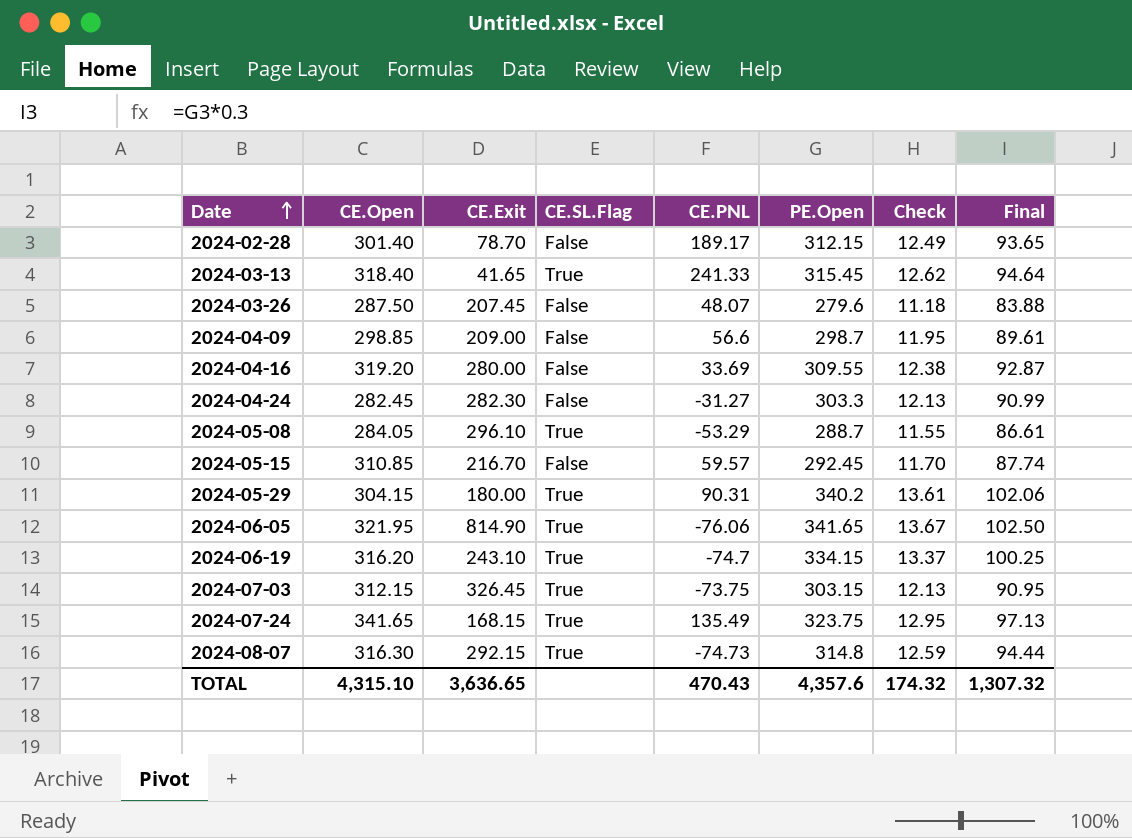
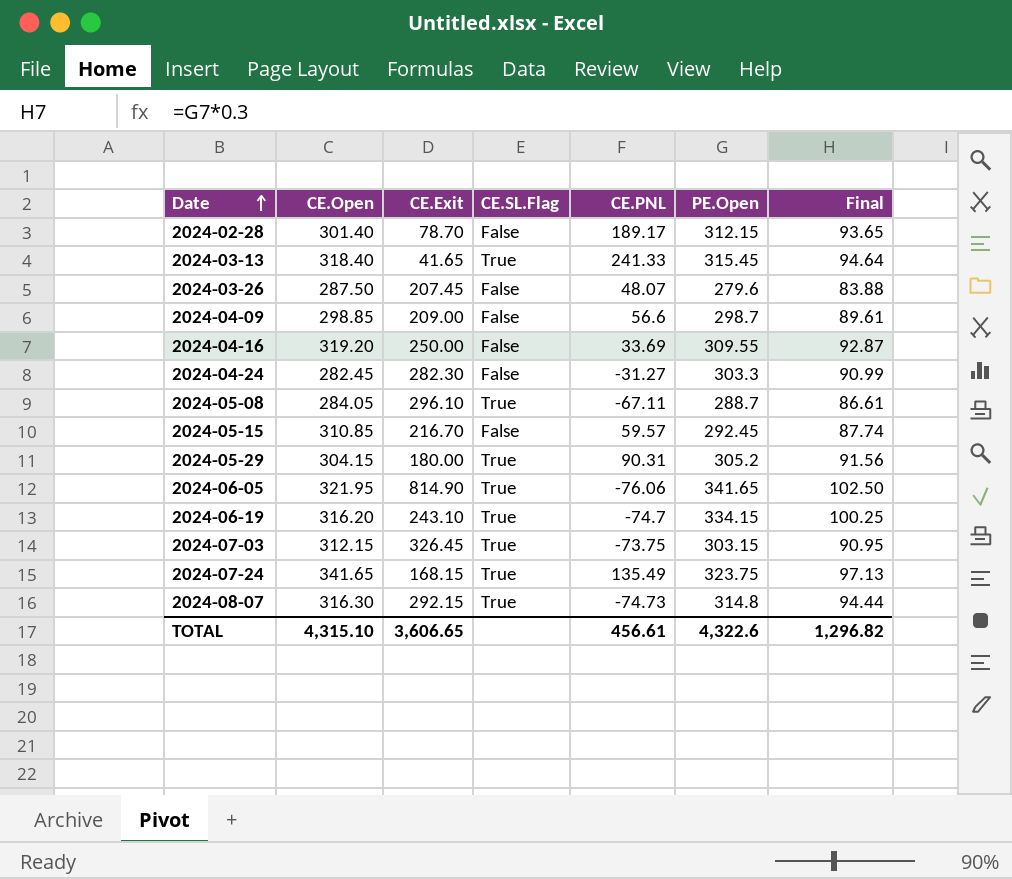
column Check | formula: [PE.Open] * 0.04 -> none
2024-04-16 | CE.Exit: 280.00 -> 250.00
2024-05-08 | CE.PNL: -53.29 -> -67.11
2024-05-29 | PE.Open: 340.2 -> 305.2
2024-05-29 | Final: 102.06 -> 91.56
TOTAL | CE.Exit: 3,636.65 -> 3,606.65
TOTAL | CE.PNL: 470.43 -> 456.61
TOTAL | PE.Open: 4,357.6 -> 4,322.6
TOTAL | Final: 1,307.32 -> 1,296.82

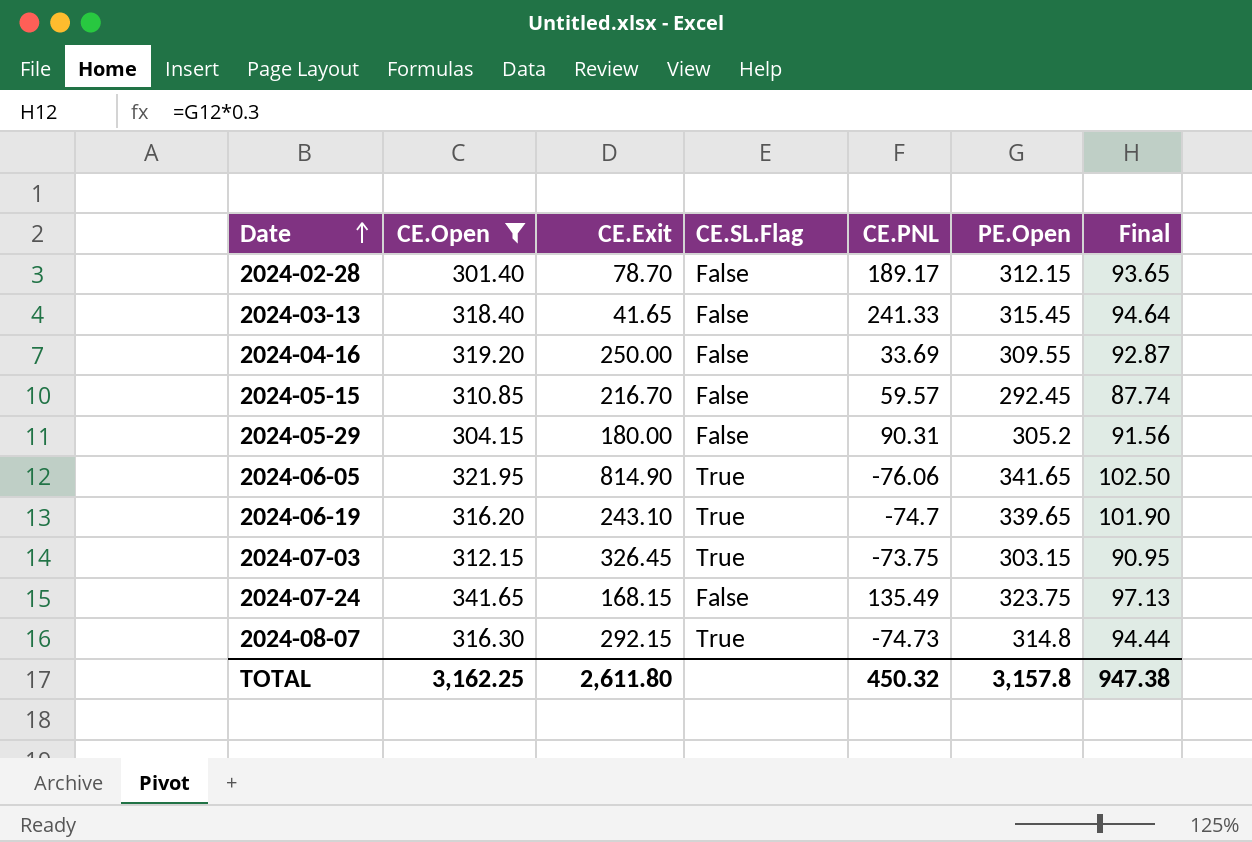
filter: none -> CE.Open >= 301.40
2024-03-13 | CE.SL.Flag: True -> False
2024-05-29 | CE.SL.Flag: True -> False
2024-06-19 | PE.Open: 334.15 -> 339.65
2024-06-19 | Final: 100.25 -> 101.90
2024-07-24 | CE.SL.Flag: True -> False
TOTAL | CE.Open: 4,315.10 -> 3,162.25
TOTAL | CE.Exit: 3,606.65 -> 2,611.80
TOTAL | CE.PNL: 456.61 -> 450.32
TOTAL | PE.Open: 4,322.6 -> 3,157.8
TOTAL | Final: 1,296.82 -> 947.38

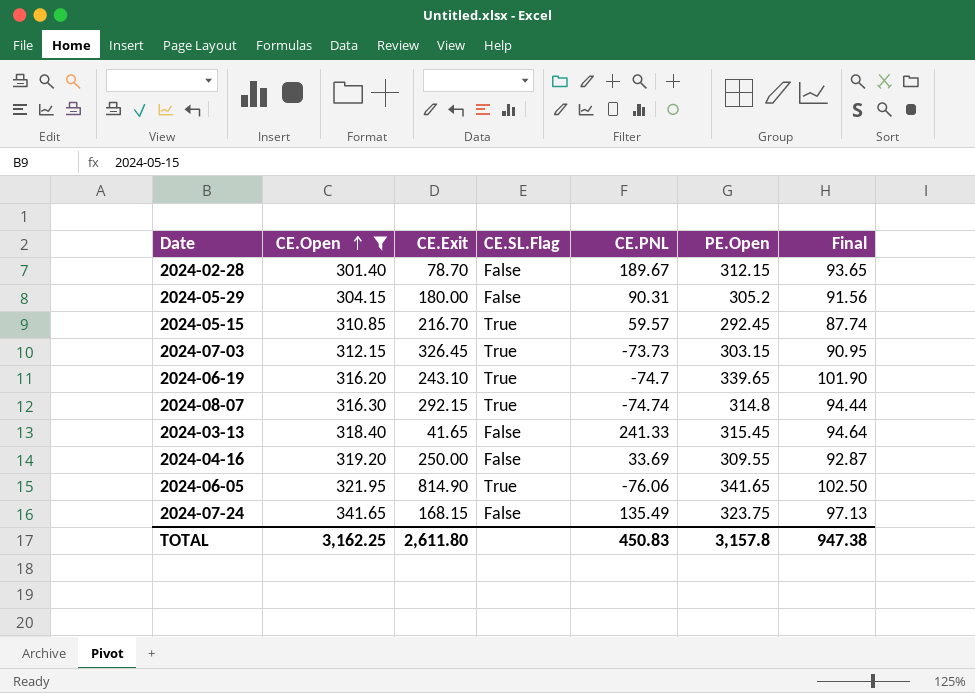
row order: Date ascending -> CE.Open ascending
2024-02-28 | CE.PNL: 189.17 -> 189.67
2024-05-15 | CE.SL.Flag: False -> True
2024-07-03 | CE.PNL: -73.75 -> -73.73
2024-08-07 | CE.PNL: -74.73 -> -74.74
TOTAL | CE.PNL: 450.32 -> 450.83

